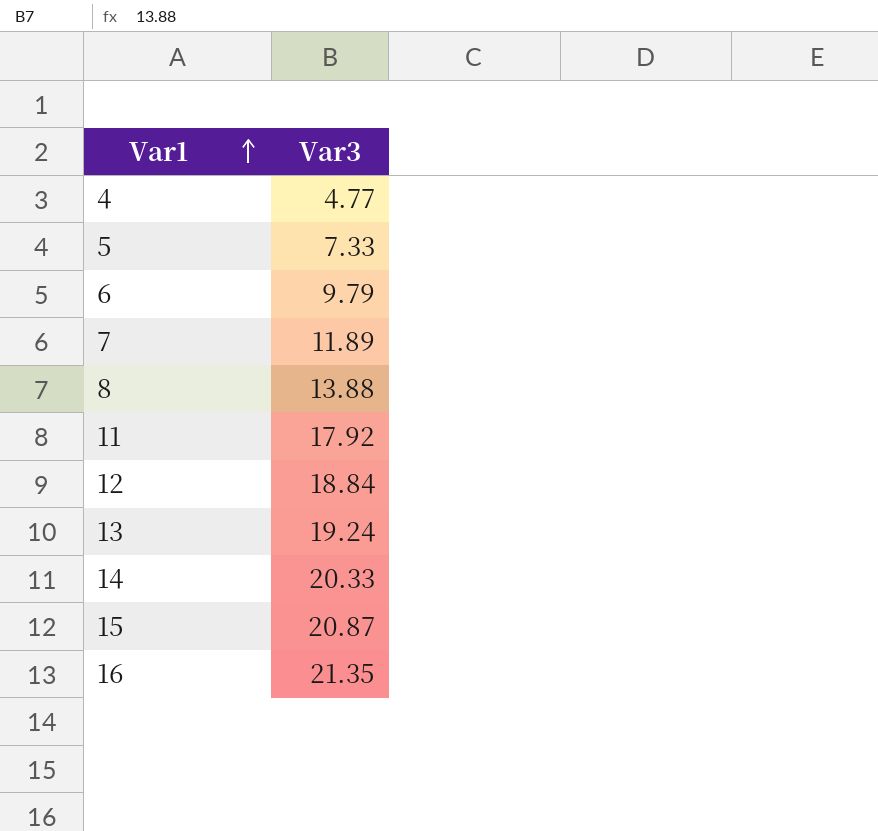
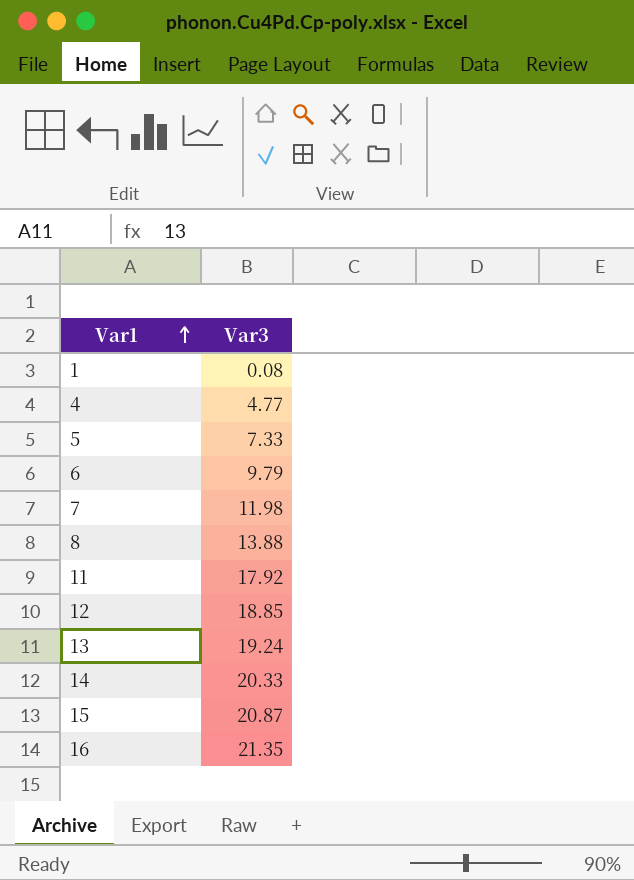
row 1: none -> 0.08
7 | Var3: 11.89 -> 11.98
12 | Var3: 18.84 -> 18.85

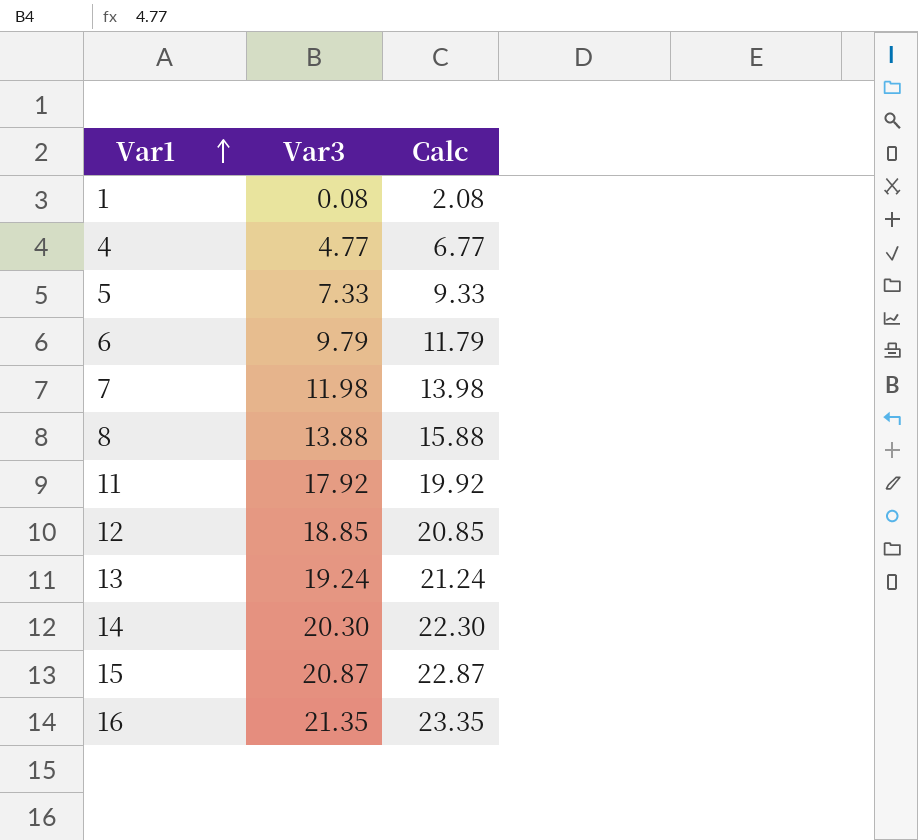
column Calc | formula: none -> [Var3] + 2
14 | Var3: 20.33 -> 20.30

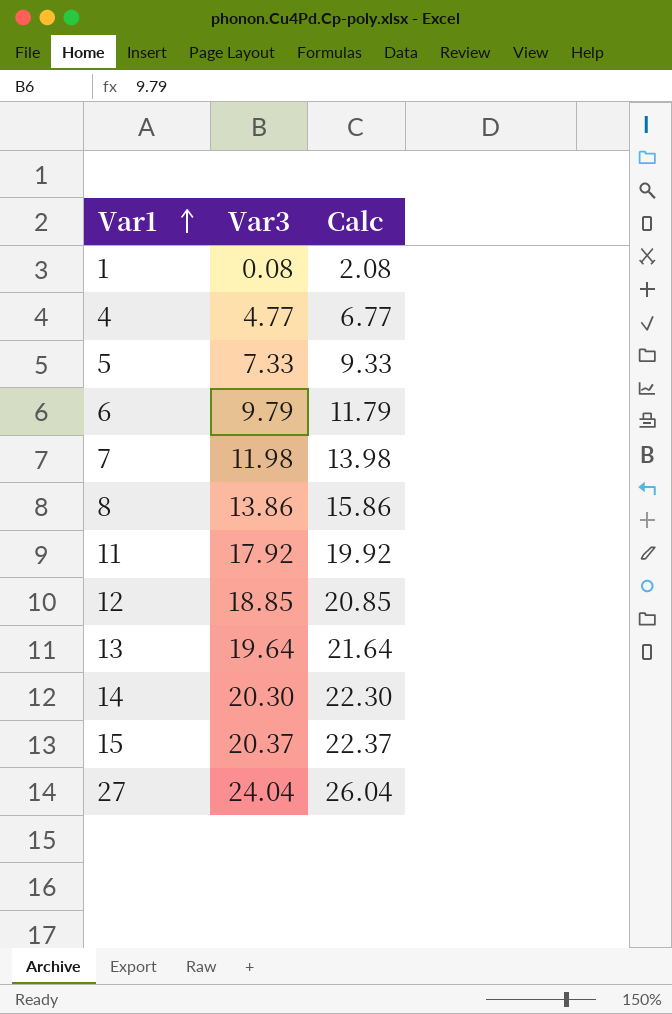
row 16: 21.35 | 23.35 -> none
8 | Var3: 13.88 -> 13.86
8 | Calc: 15.88 -> 15.86
13 | Var3: 19.24 -> 19.64
13 | Calc: 21.24 -> 21.64
15 | Var3: 20.87 -> 20.37
15 | Calc: 22.87 -> 22.37
row 27: none -> 24.04 | 26.04

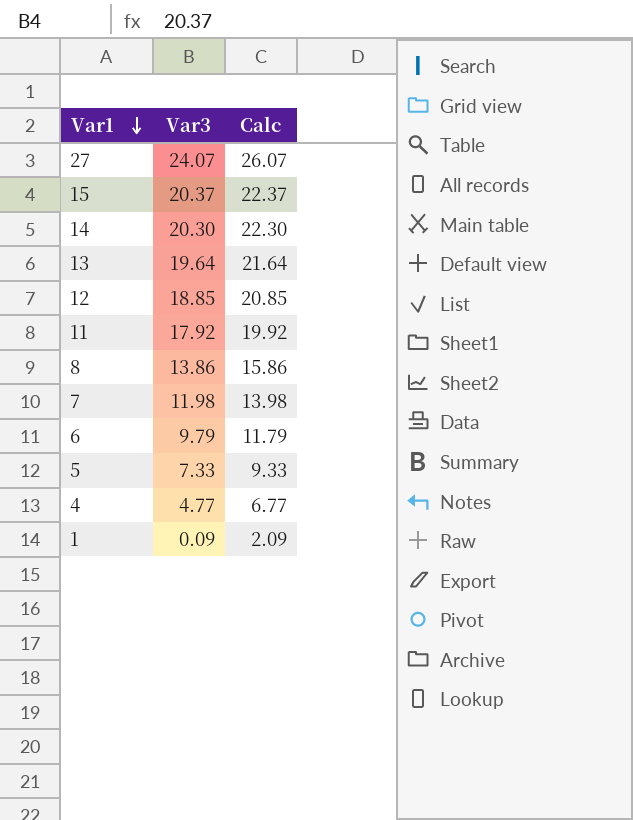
row order: Var1 ascending -> Var1 descending
27 | Var3: 24.04 -> 24.07
27 | Calc: 26.04 -> 26.07
1 | Var3: 0.08 -> 0.09
1 | Calc: 2.08 -> 2.09

